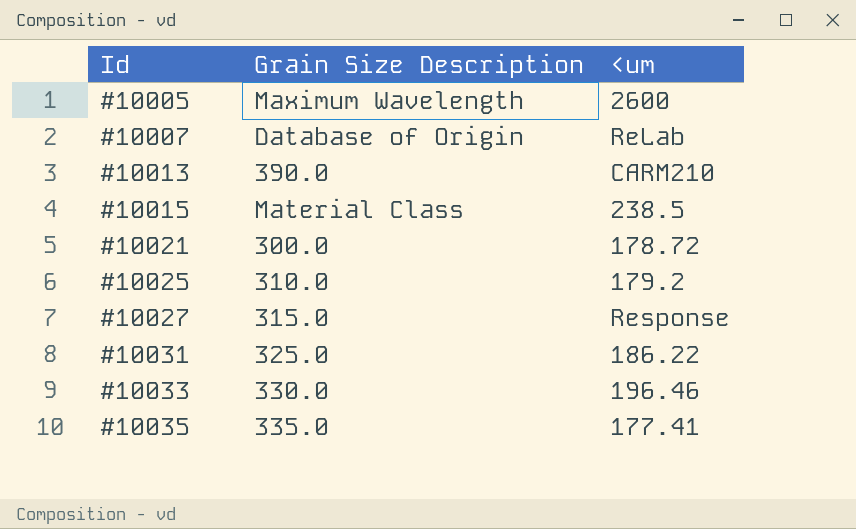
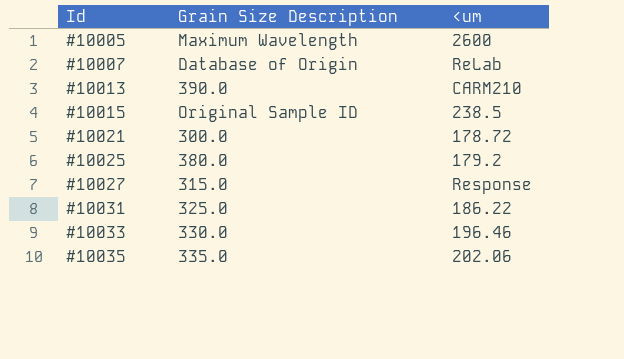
#10015 | Grain Size Description: Material Class -> Original Sample ID
#10025 | Grain Size Description: 310.0 -> 380.0
#10035 | <um: 177.41 -> 202.06

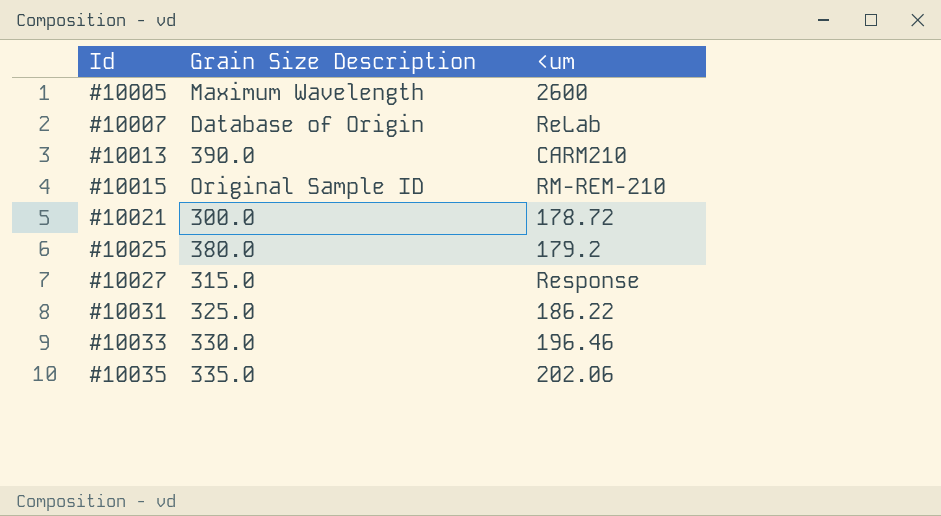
#10015 | <um: 238.5 -> RM-REM-210

